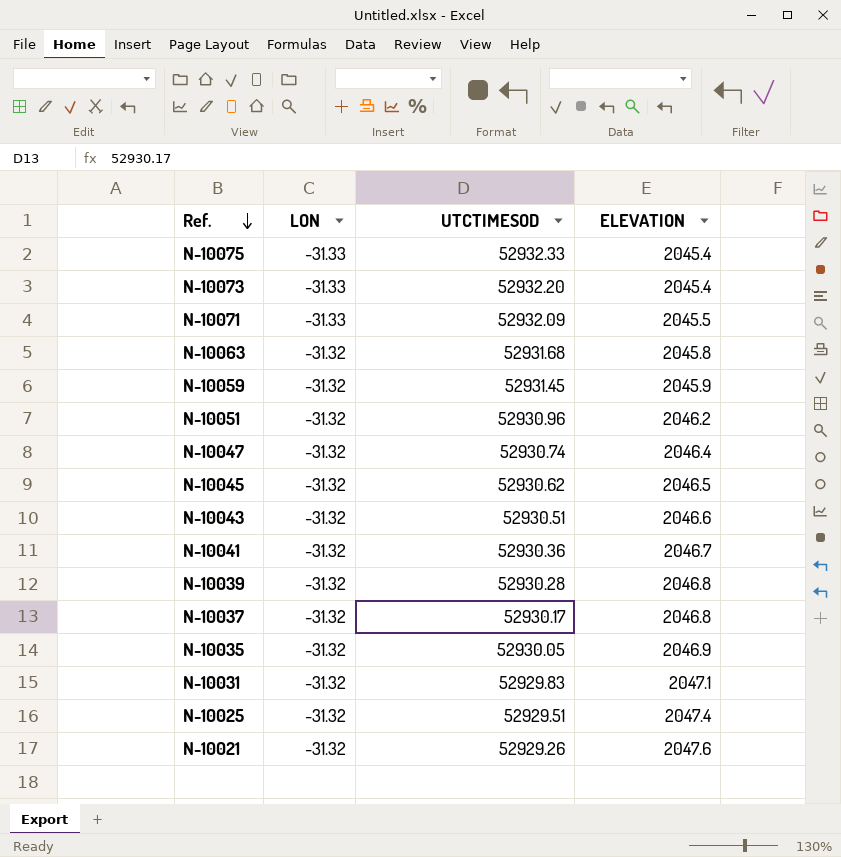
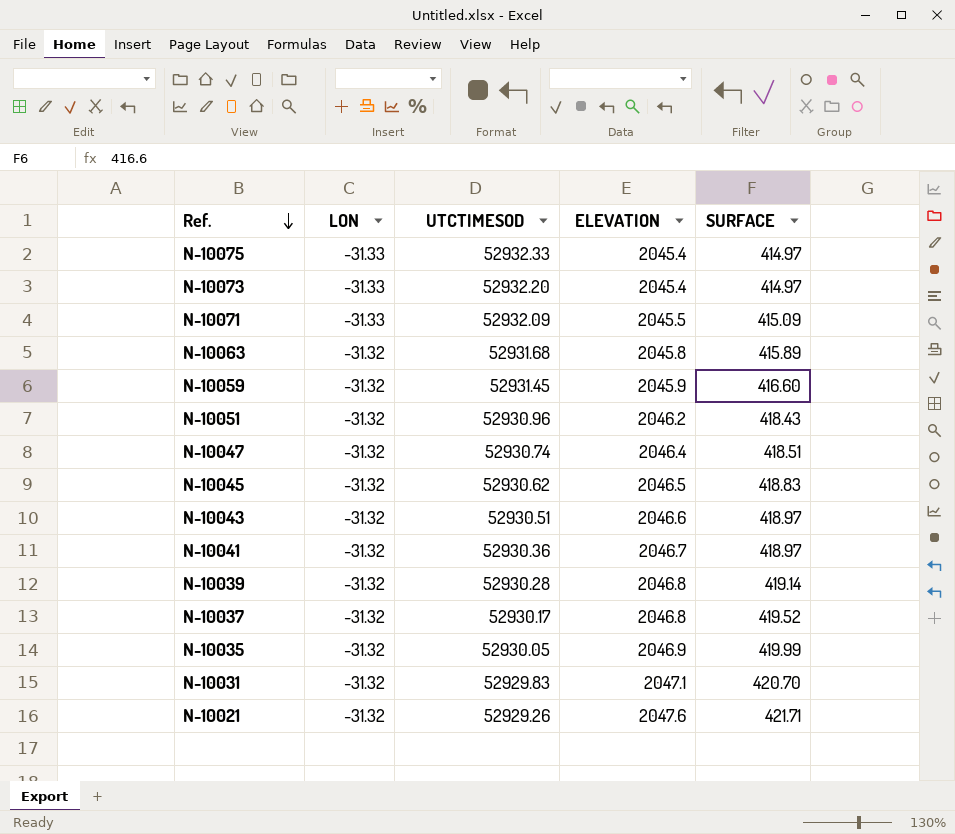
column SURFACE | position: none -> 5
row N-10025: -31.32 | 52929.51 | 2047.4 -> none

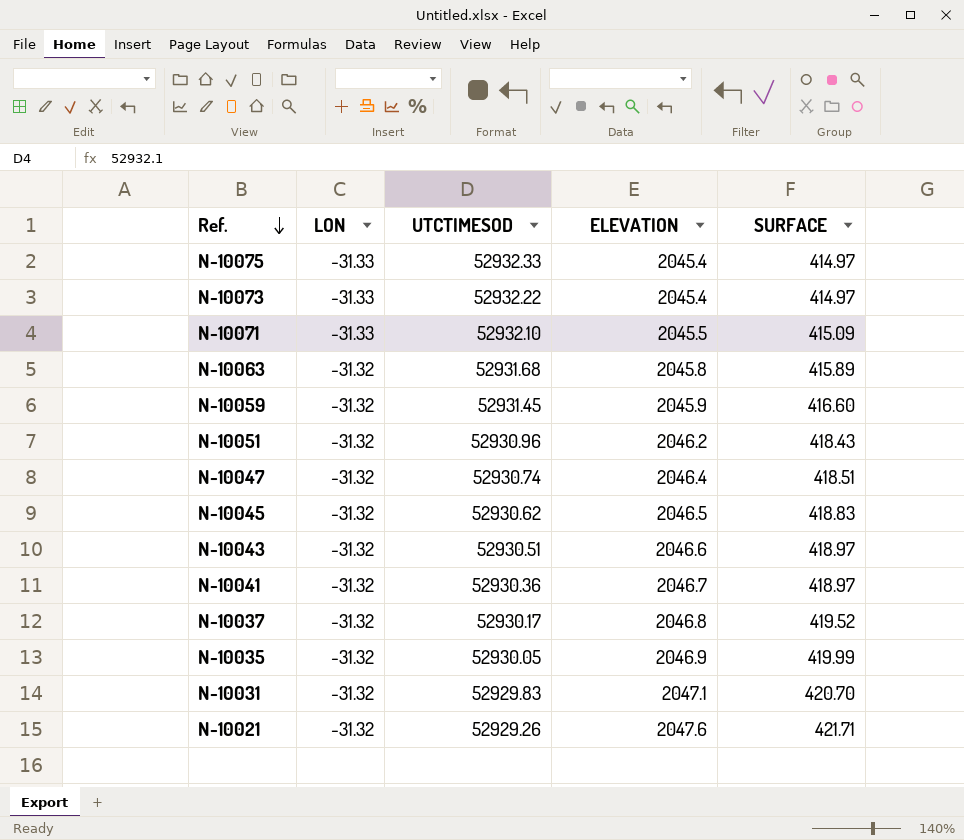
row N-10039: -31.32 | 52930.28 | 2046.8 | 419.14 -> none
N-10073 | UTCTIMESOD: 52932.20 -> 52932.22
N-10071 | UTCTIMESOD: 52932.09 -> 52932.10

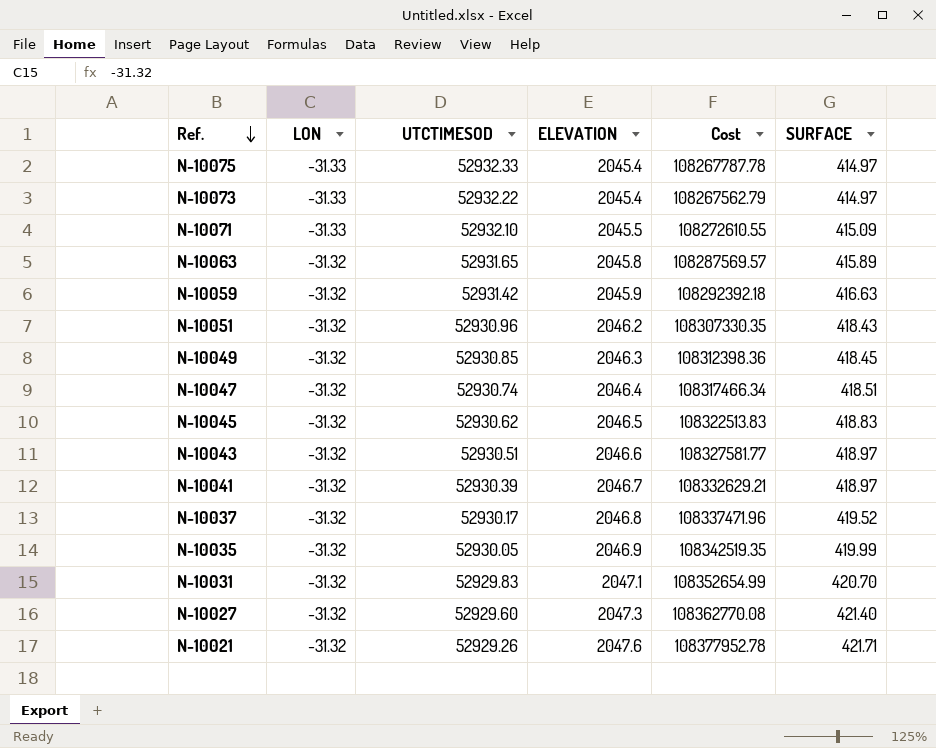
column Cost | formula: none -> [UTCTIMESOD] * [ELEVATION]
N-10063 | UTCTIMESOD: 52931.68 -> 52931.65
N-10059 | UTCTIMESOD: 52931.45 -> 52931.42
N-10059 | SURFACE: 416.60 -> 416.63
row N-10049: none -> -31.32 | 52930.85 | 2046.3 | 108312398.36 | 418.45
N-10041 | UTCTIMESOD: 52930.36 -> 52930.39
row N-10027: none -> -31.32 | 52929.60 | 2047.3 | 108362770.08 | 421.40

